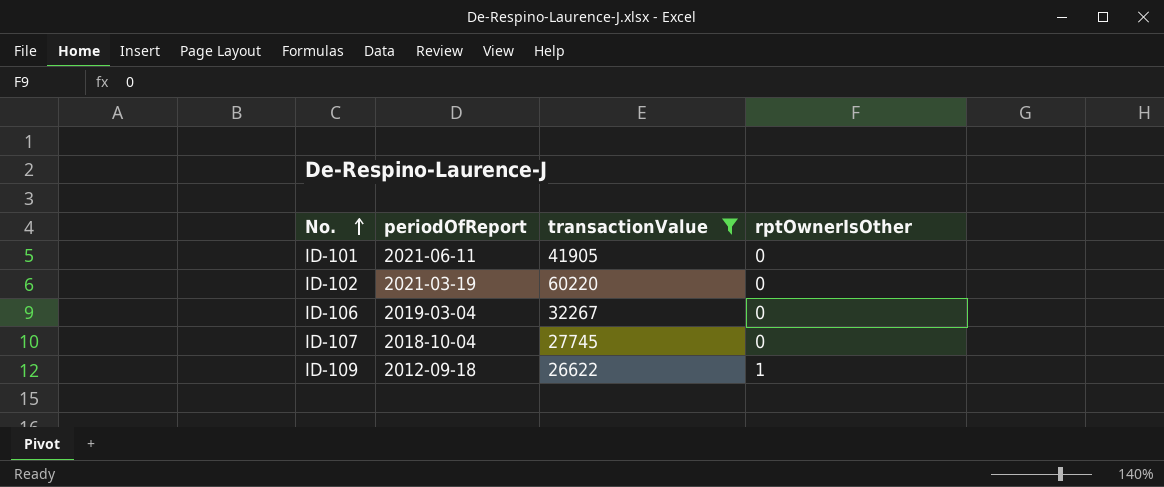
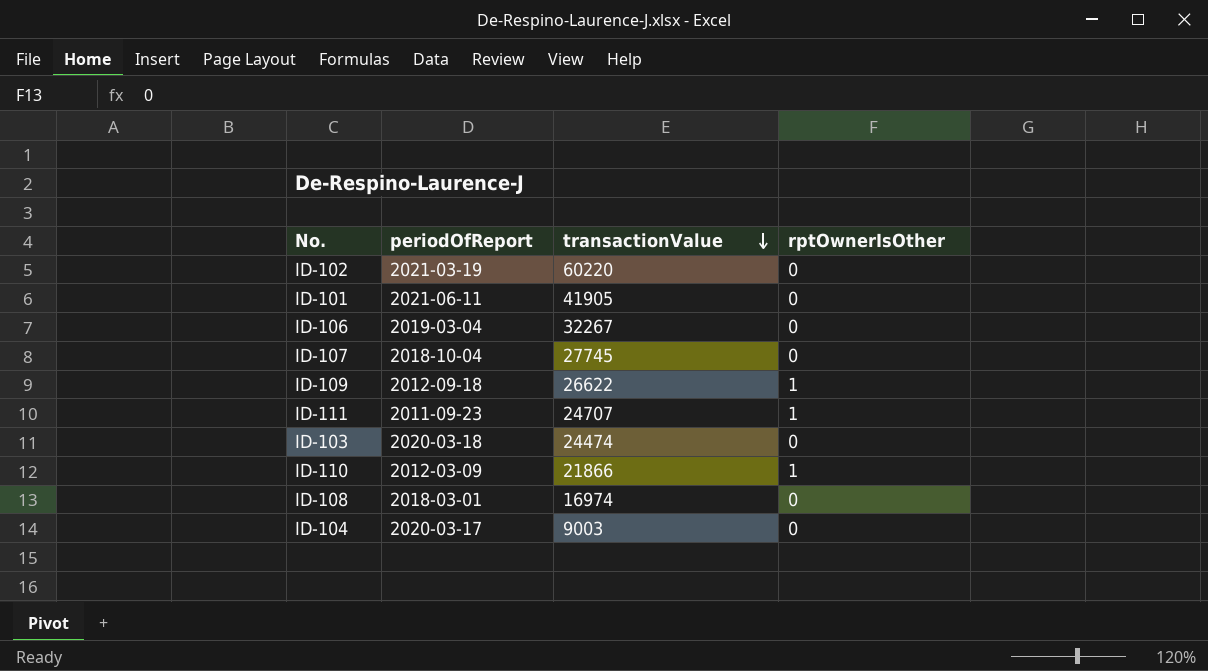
filter: transactionValue >= 26622 -> none
row order: No. ascending -> transactionValue descending

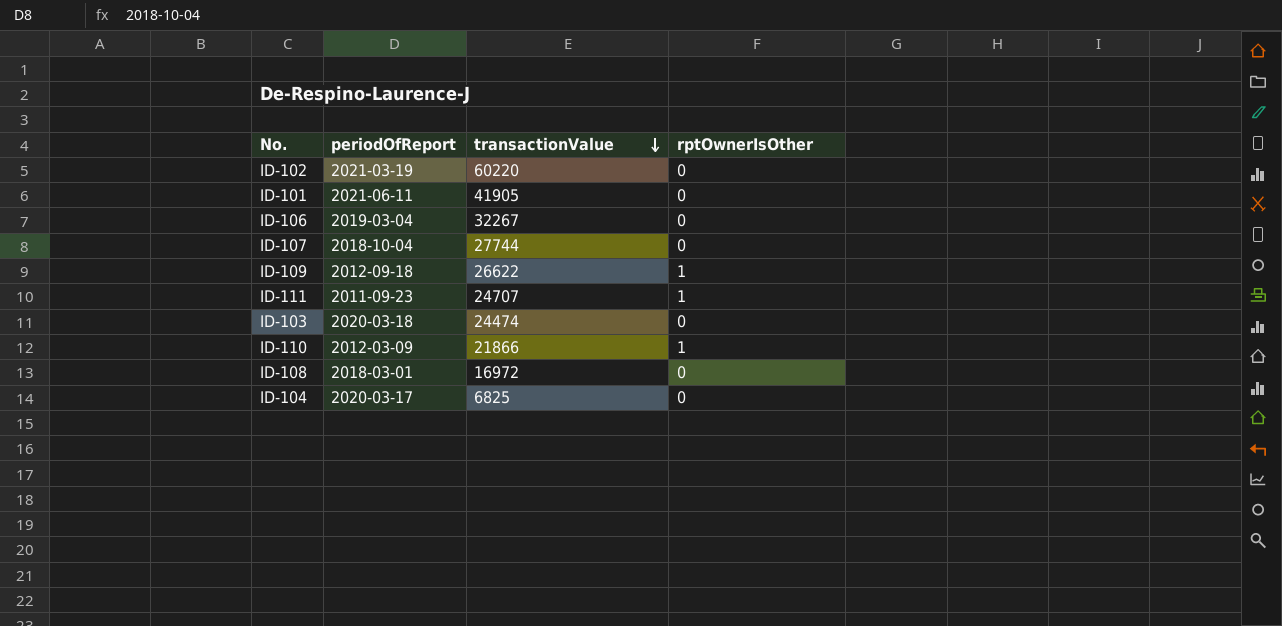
ID-107 | transactionValue: 27745 -> 27744
ID-108 | transactionValue: 16974 -> 16972
ID-104 | transactionValue: 9003 -> 6825

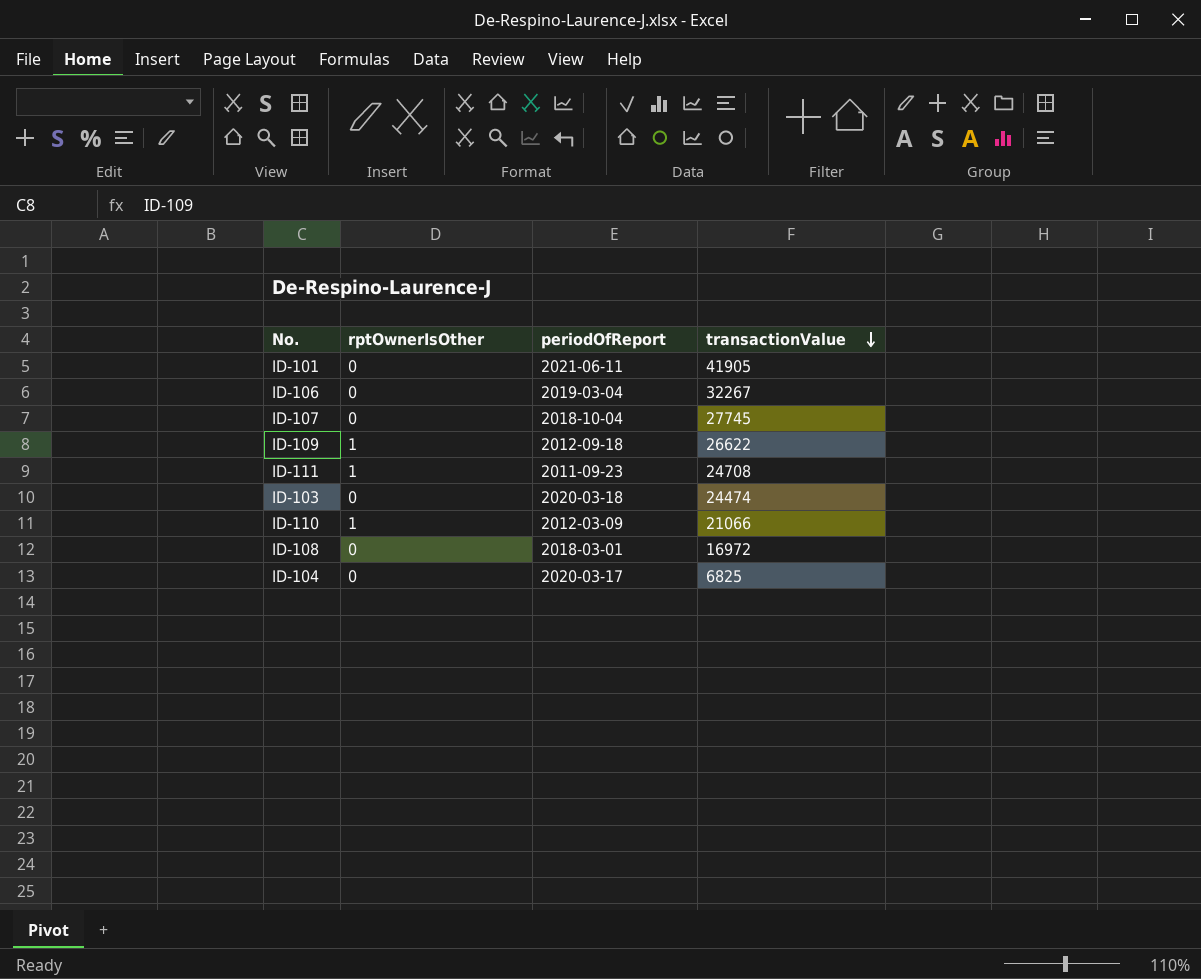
column rptOwnerIsOther | position: 4 -> 2
row ID-102: 2021-03-19 | 60220 | 0 -> none
ID-107 | transactionValue: 27744 -> 27745
ID-111 | transactionValue: 24707 -> 24708
ID-110 | transactionValue: 21866 -> 21066

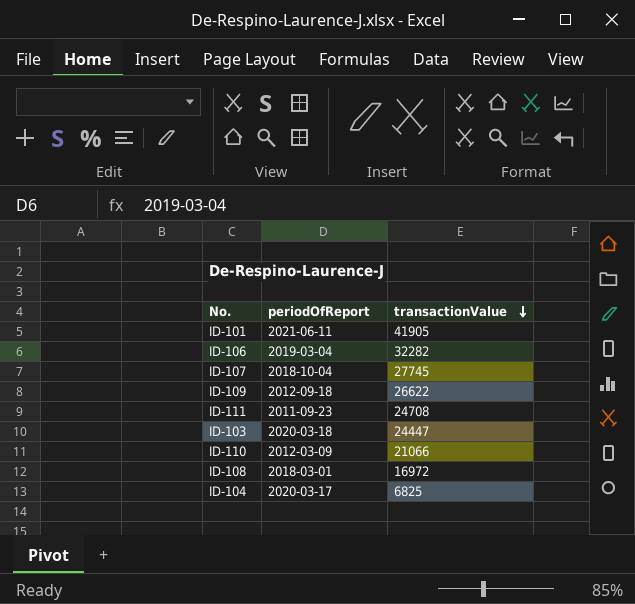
column rptOwnerIsOther | position: 2 -> none
ID-106 | transactionValue: 32267 -> 32282
ID-103 | transactionValue: 24474 -> 24447

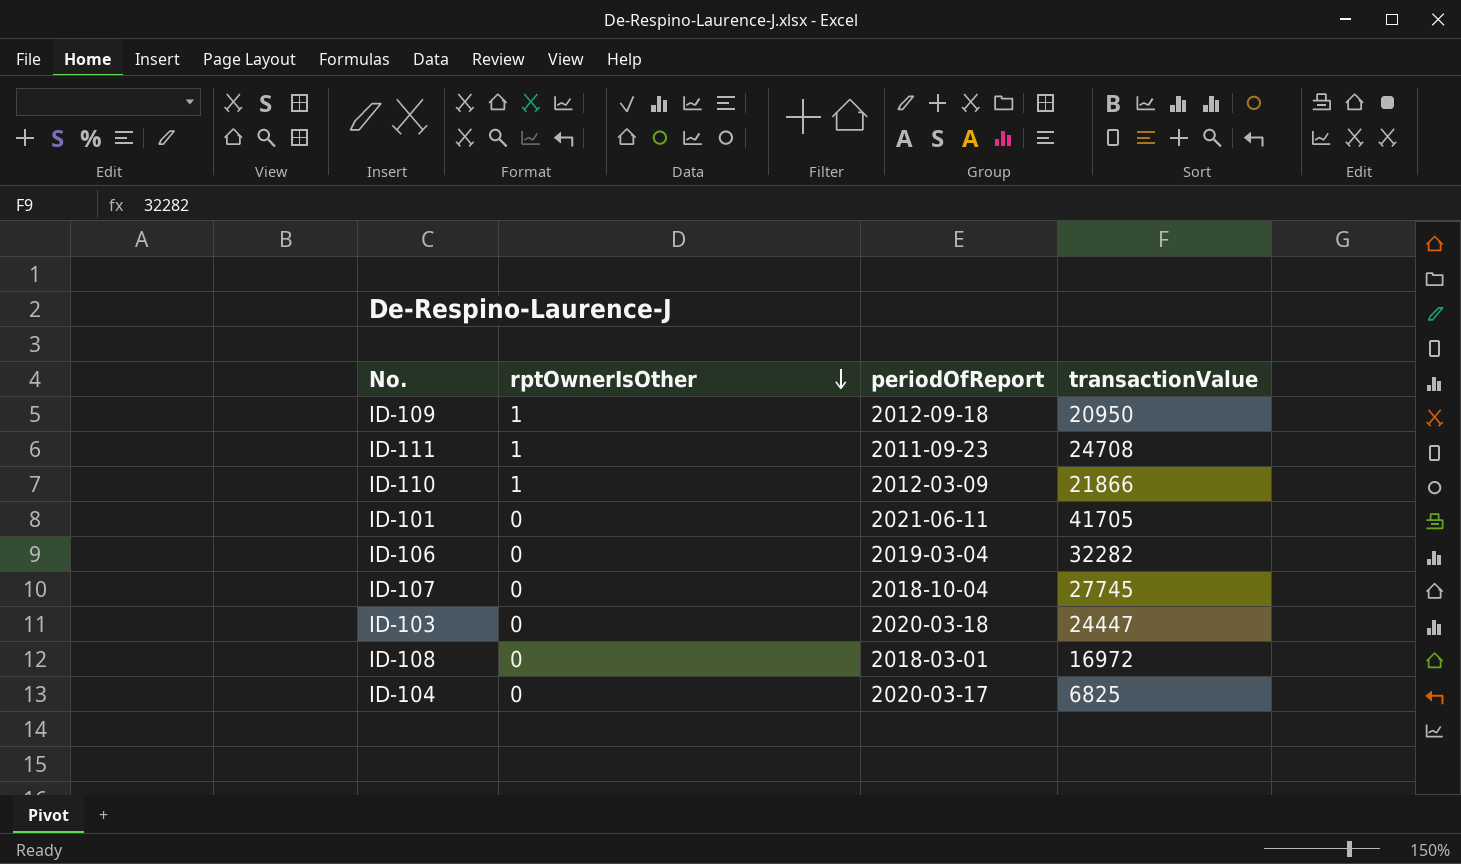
row order: transactionValue descending -> rptOwnerIsOther descending
column rptOwnerIsOther | position: none -> 2
ID-109 | transactionValue: 26622 -> 20950
ID-110 | transactionValue: 21066 -> 21866
ID-101 | transactionValue: 41905 -> 41705

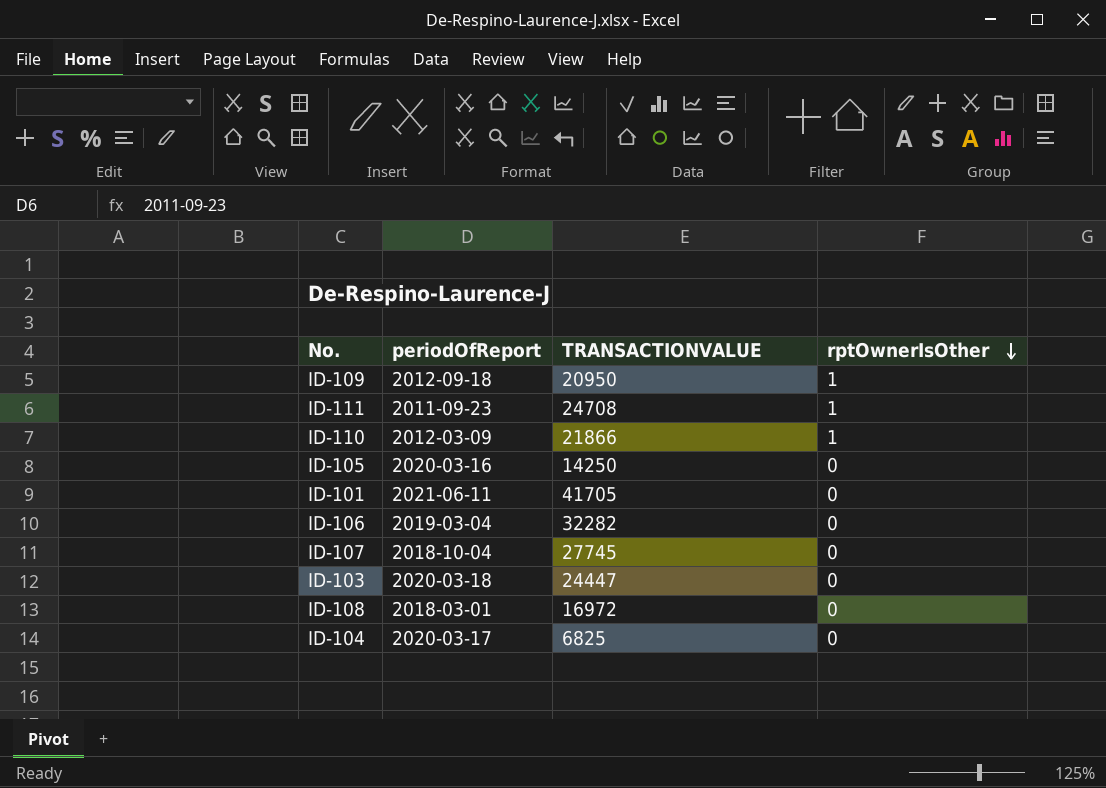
column name: transactionValue -> TRANSACTIONVALUE
column rptOwnerIsOther | position: 2 -> 4
row ID-105: none -> 2020-03-16 | 14250 | 0

